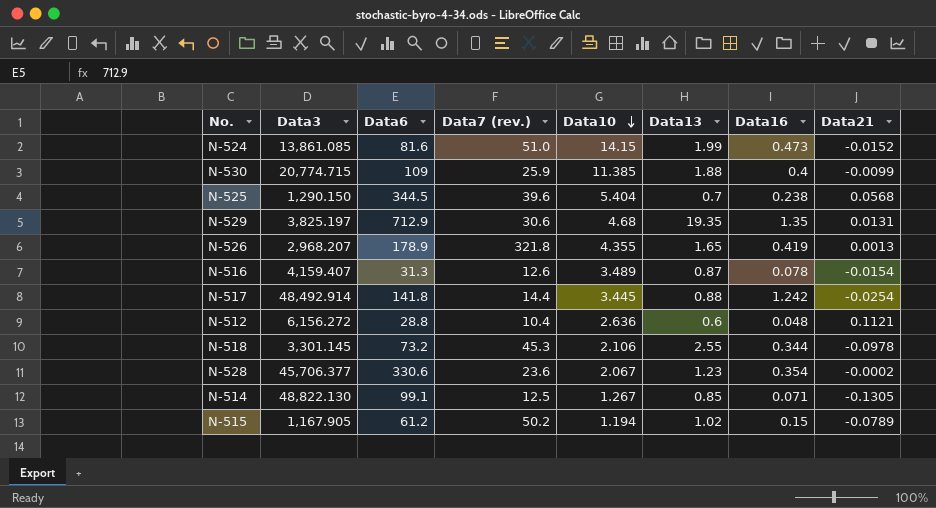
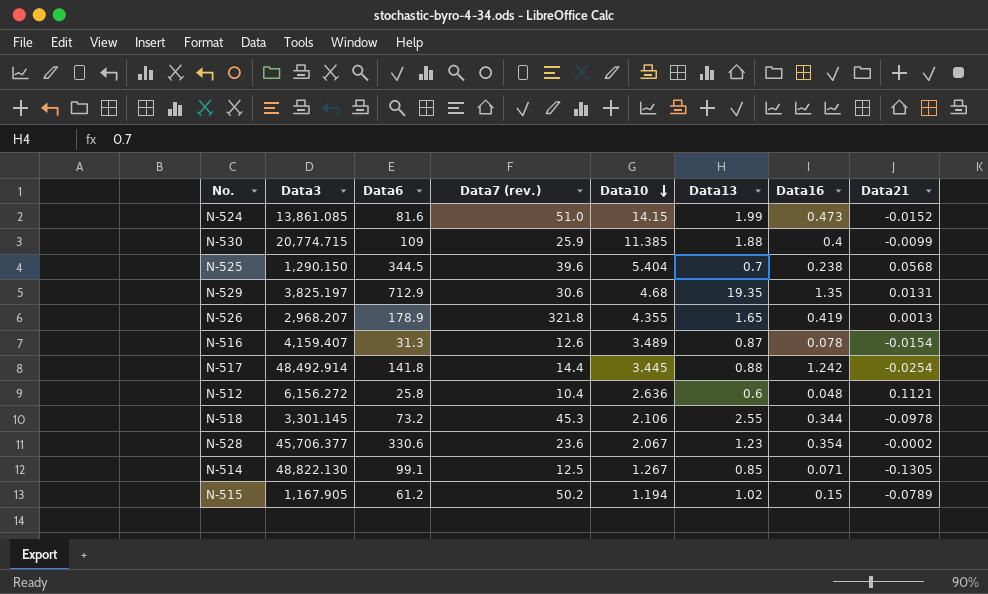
N-512 | Data6: 28.8 -> 25.8

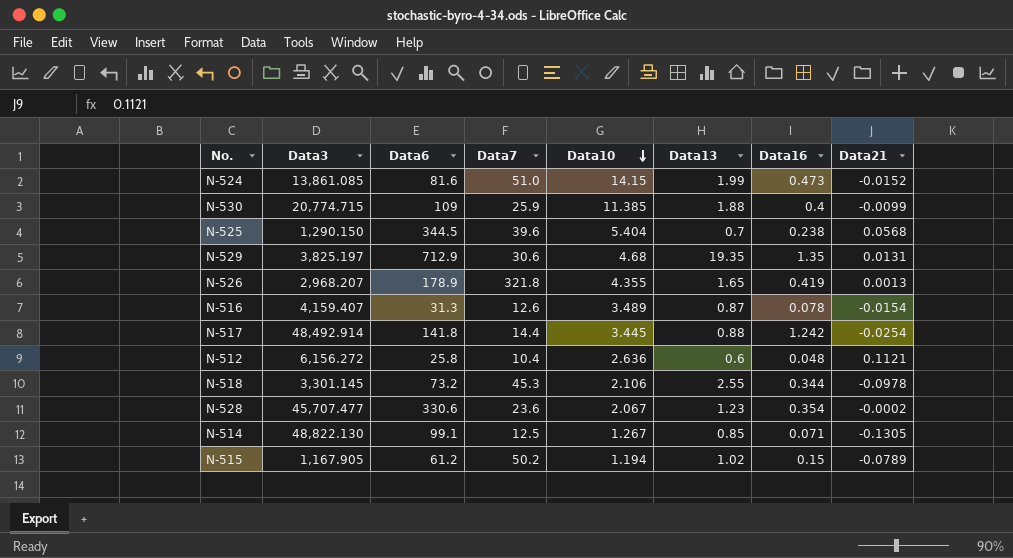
column name: Data7 (rev.) -> Data7
N-528 | Data3: 45,706.377 -> 45,707.477

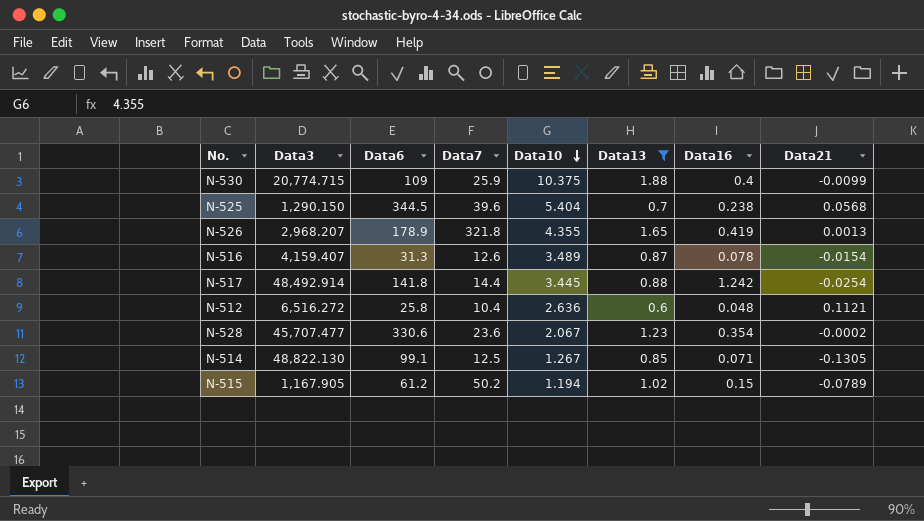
filter: none -> Data13 <= 1.88
N-530 | Data10: 11.385 -> 10.375
N-512 | Data3: 6,156.272 -> 6,516.272

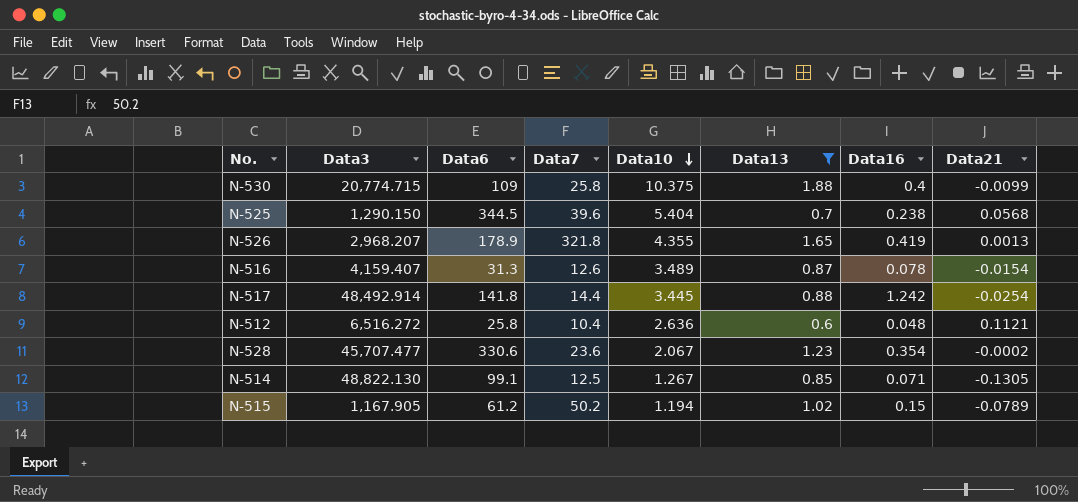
N-530 | Data7: 25.9 -> 25.8

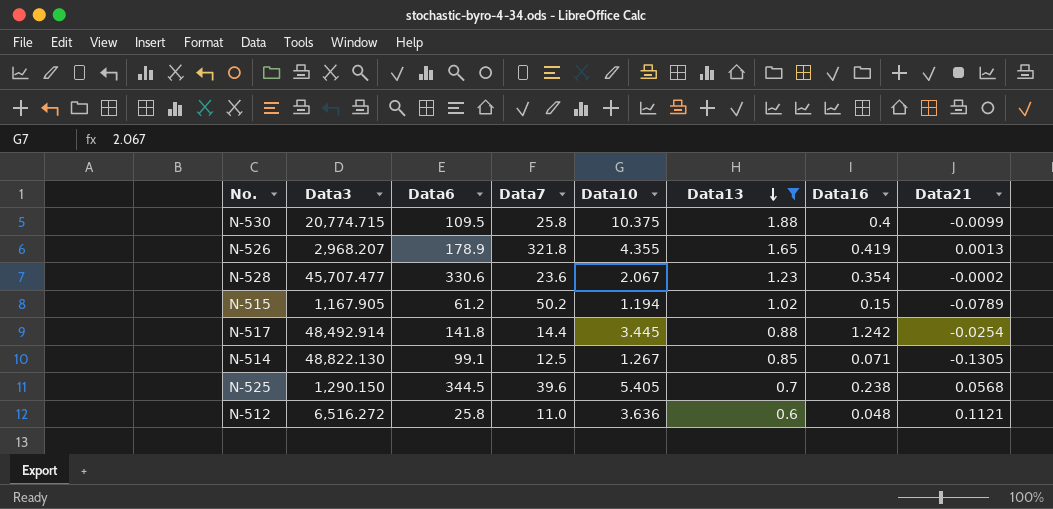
row order: Data10 descending -> Data13 descending
row N-516: 4,159.407 | 31.3 | 12.6 | 3.489 | 0.87 | 0.078 | -0.0154 -> none
N-530 | Data6: 109 -> 109.5
N-525 | Data10: 5.404 -> 5.405
N-512 | Data7: 10.4 -> 11.0
N-512 | Data10: 2.636 -> 3.636

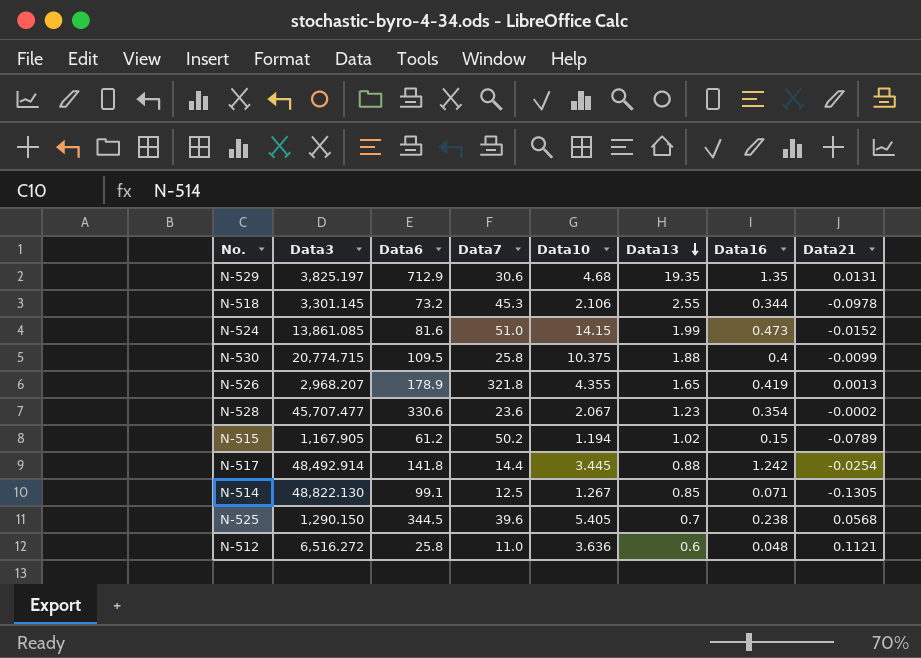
filter: Data13 <= 1.88 -> none

